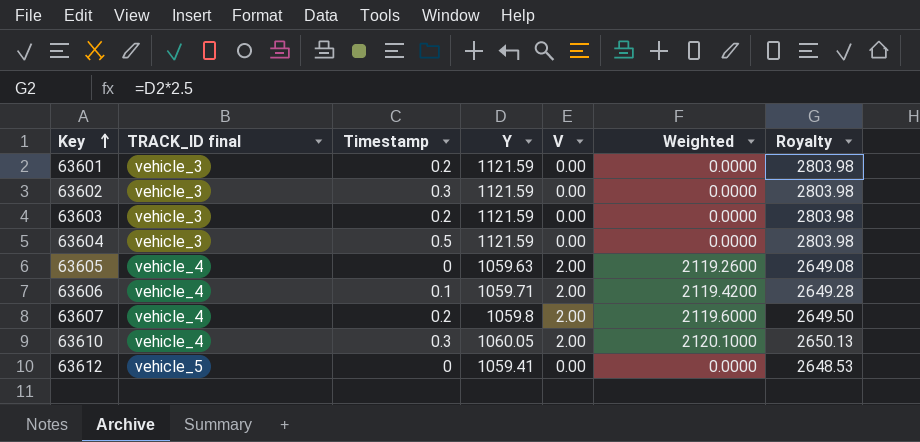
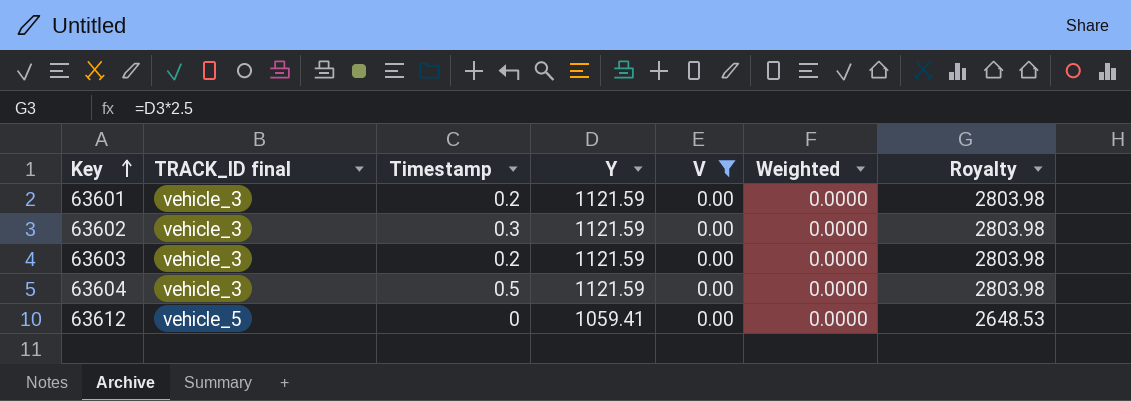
filter: none -> V = 0.00

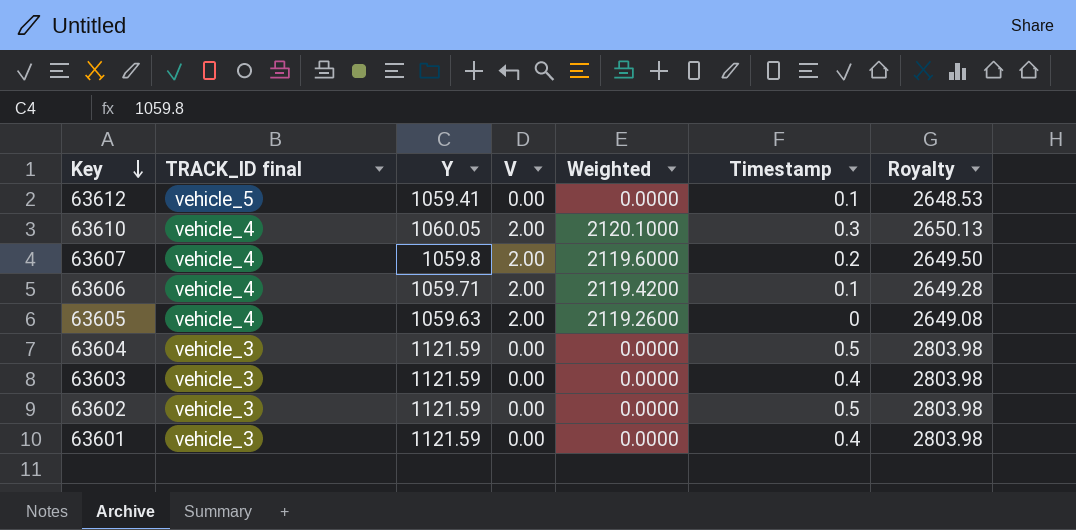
filter: V = 0.00 -> none
row order: Key ascending -> Key descending
column Timestamp | position: 3 -> 6
63612 | Timestamp: 0 -> 0.1
63603 | Timestamp: 0.2 -> 0.4
63602 | Timestamp: 0.3 -> 0.5
63601 | Timestamp: 0.2 -> 0.4

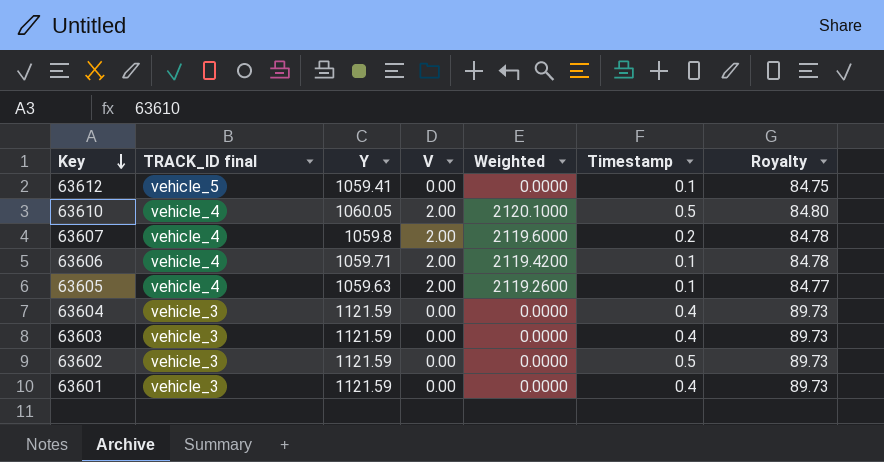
column Royalty | formula: [Y] * 2.5 -> [Y] * 0.08
63610 | Timestamp: 0.3 -> 0.5
63605 | Timestamp: 0 -> 0.1
63604 | Timestamp: 0.5 -> 0.4

